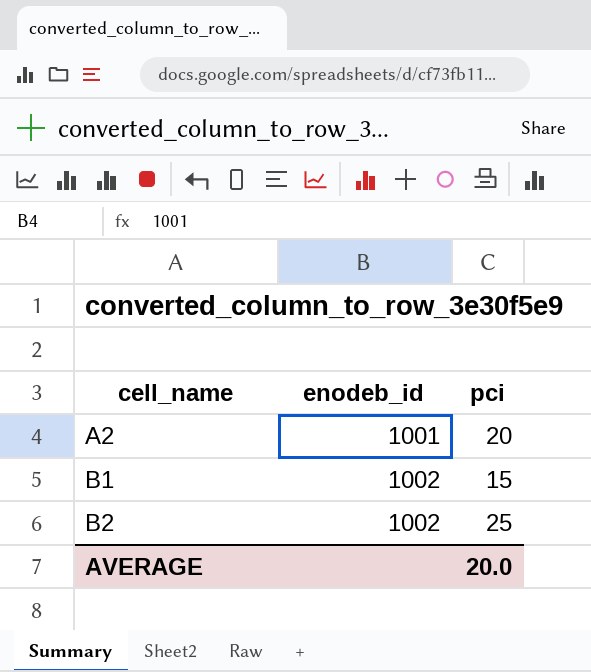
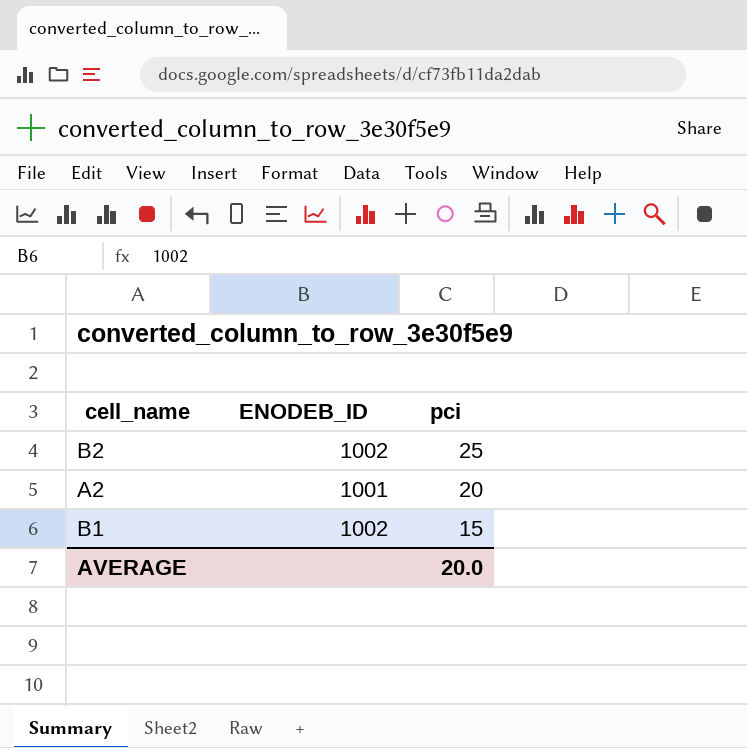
row order: cell_name ascending -> pci descending
column name: enodeb_id -> ENODEB_ID

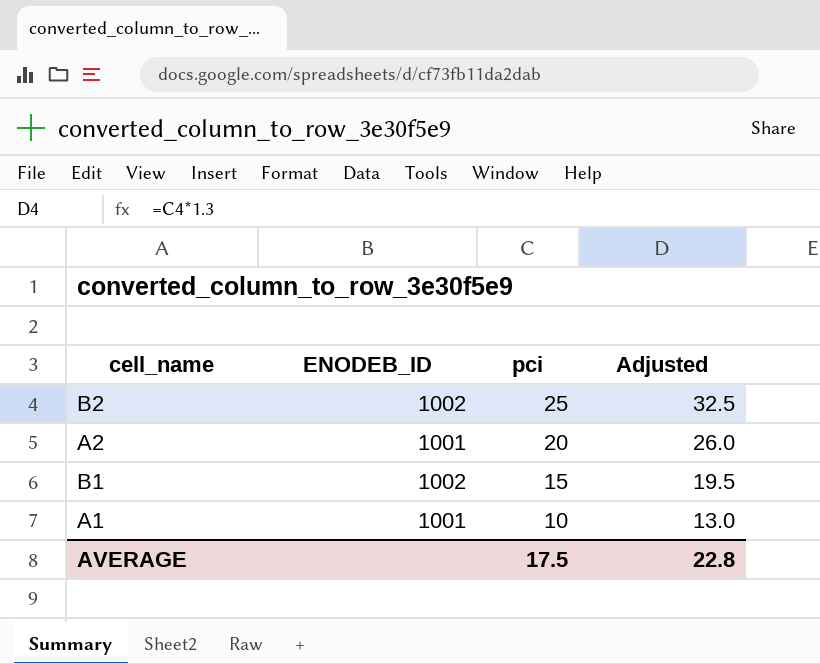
column Adjusted | formula: none -> [pci] * 1.3
row A1: none -> 1001 | 10 | 13.0
AVERAGE | pci: 20.0 -> 17.5

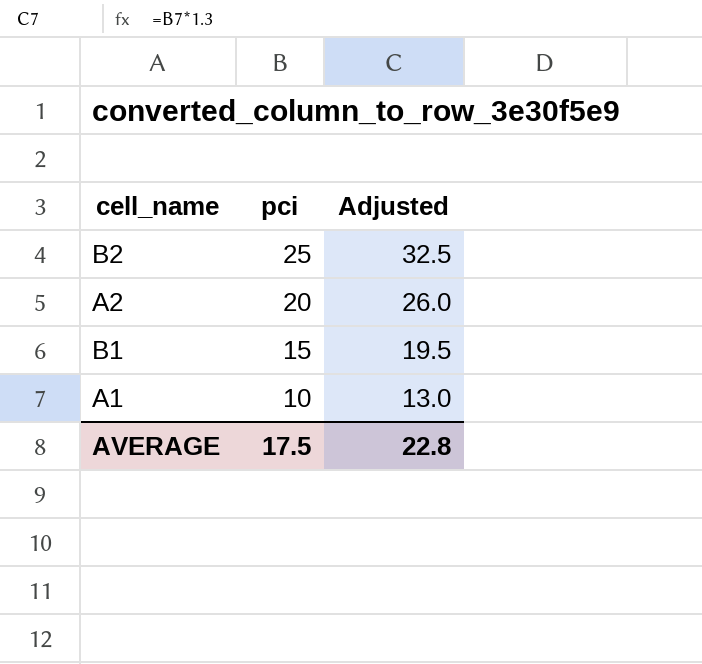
column ENODEB_ID | position: 2 -> none

